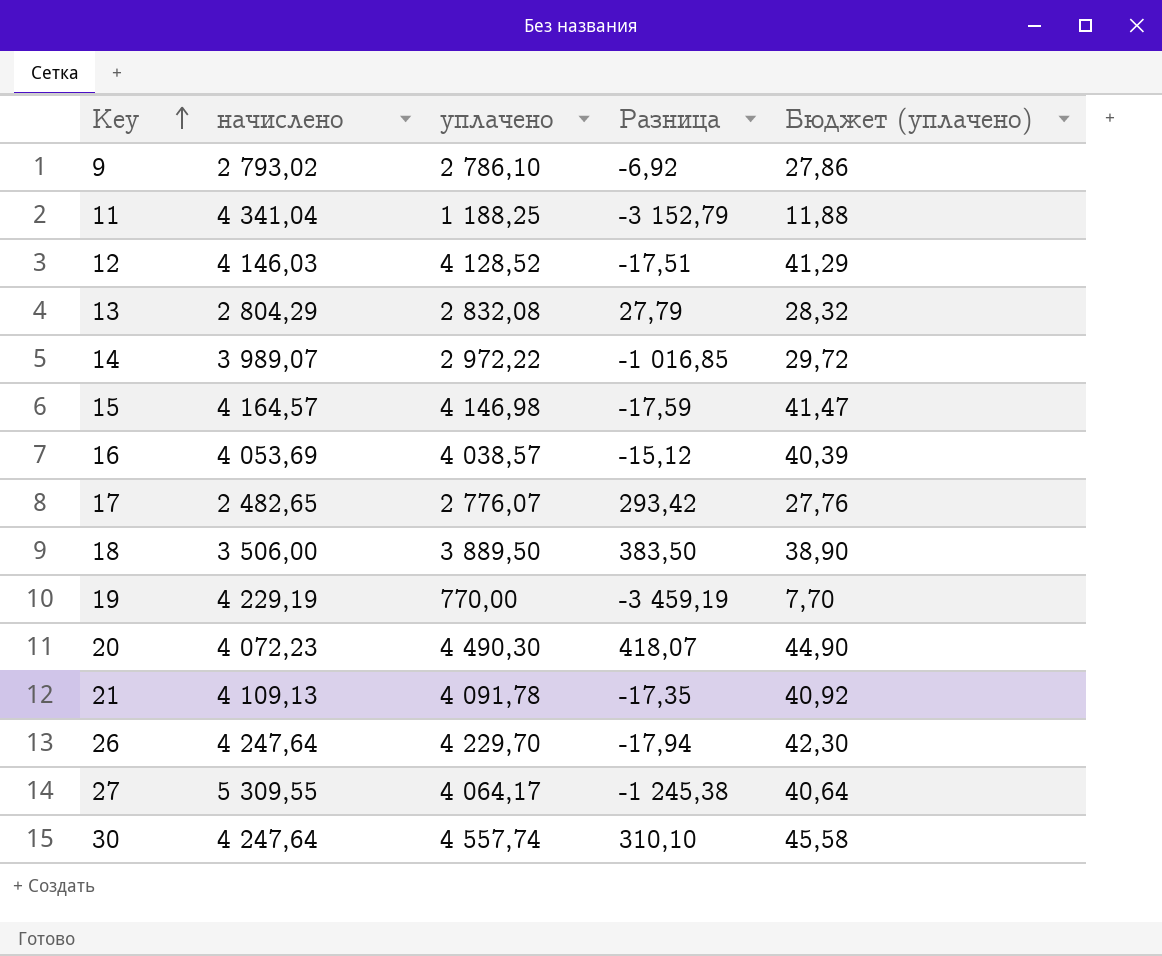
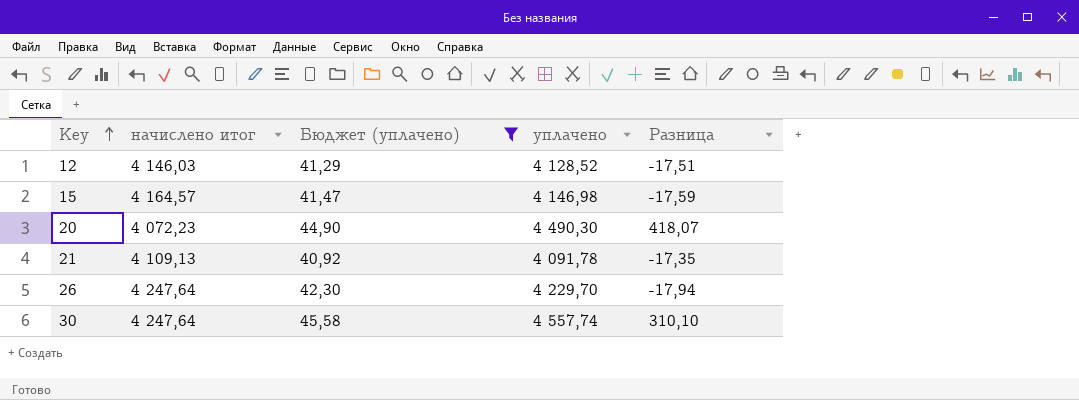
filter: none -> Бюджет (уплачено) >= 40,92
column name: начислено -> начислено итог
column Бюджет (уплачено) | position: 5 -> 3

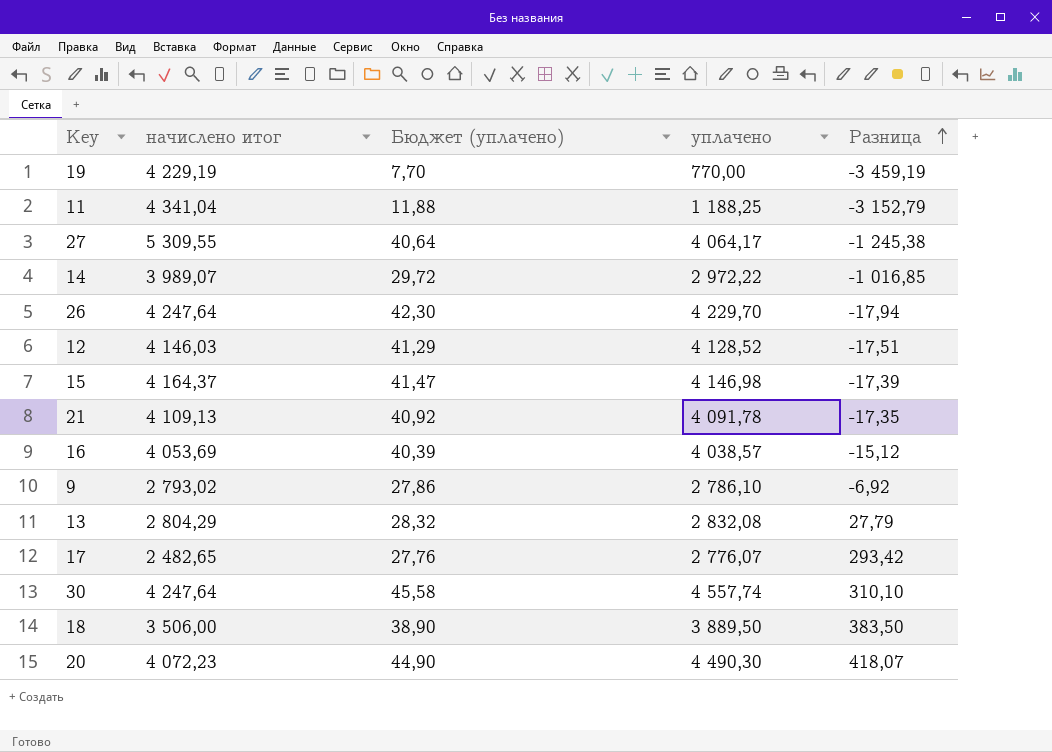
filter: Бюджет (уплачено) >= 40,92 -> none
row order: Key ascending -> Разница ascending
15 | начислено итог: 4 164,57 -> 4 164,37
15 | Разница: -17,59 -> -17,39

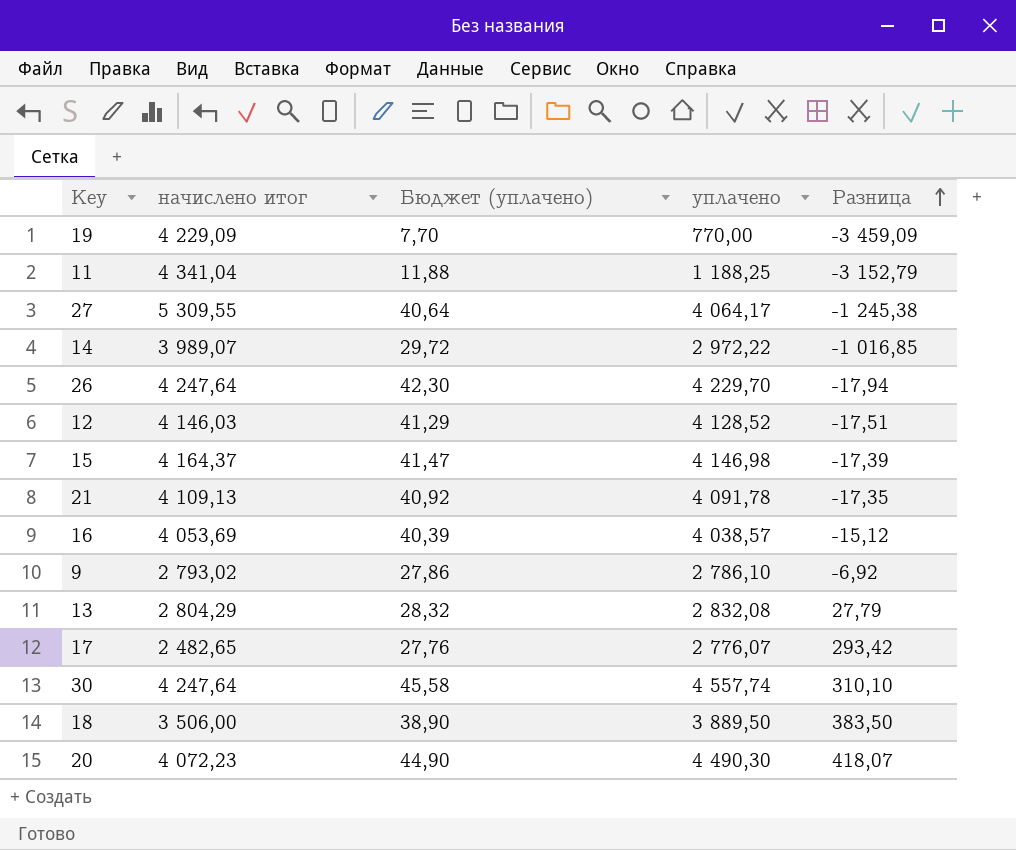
19 | начислено итог: 4 229,19 -> 4 229,09
19 | Разница: -3 459,19 -> -3 459,09

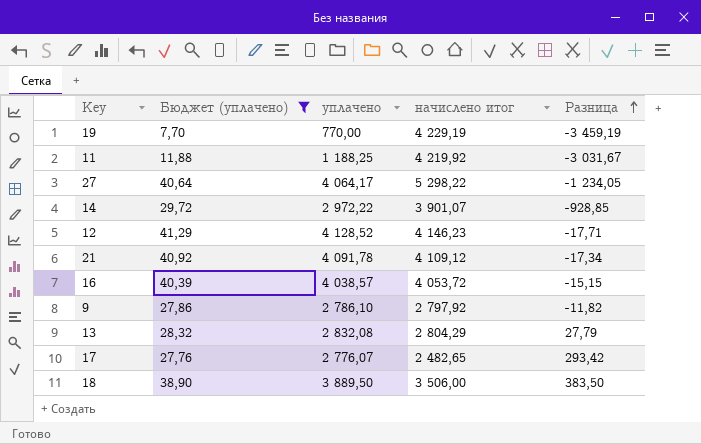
filter: none -> Бюджет (уплачено) <= 41,29
column начислено итог | position: 2 -> 4
19 | начислено итог: 4 229,09 -> 4 229,19
19 | Разница: -3 459,09 -> -3 459,19
11 | начислено итог: 4 341,04 -> 4 219,92
11 | Разница: -3 152,79 -> -3 031,67
27 | начислено итог: 5 309,55 -> 5 298,22
27 | Разница: -1 245,38 -> -1 234,05
14 | начислено итог: 3 989,07 -> 3 901,07
14 | Разница: -1 016,85 -> -928,85
12 | начислено итог: 4 146,03 -> 4 146,23
12 | Разница: -17,51 -> -17,71
21 | начислено итог: 4 109,13 -> 4 109,12
21 | Разница: -17,35 -> -17,34
16 | начислено итог: 4 053,69 -> 4 053,72
16 | Разница: -15,12 -> -15,15
9 | начислено итог: 2 793,02 -> 2 797,92
9 | Разница: -6,92 -> -11,82

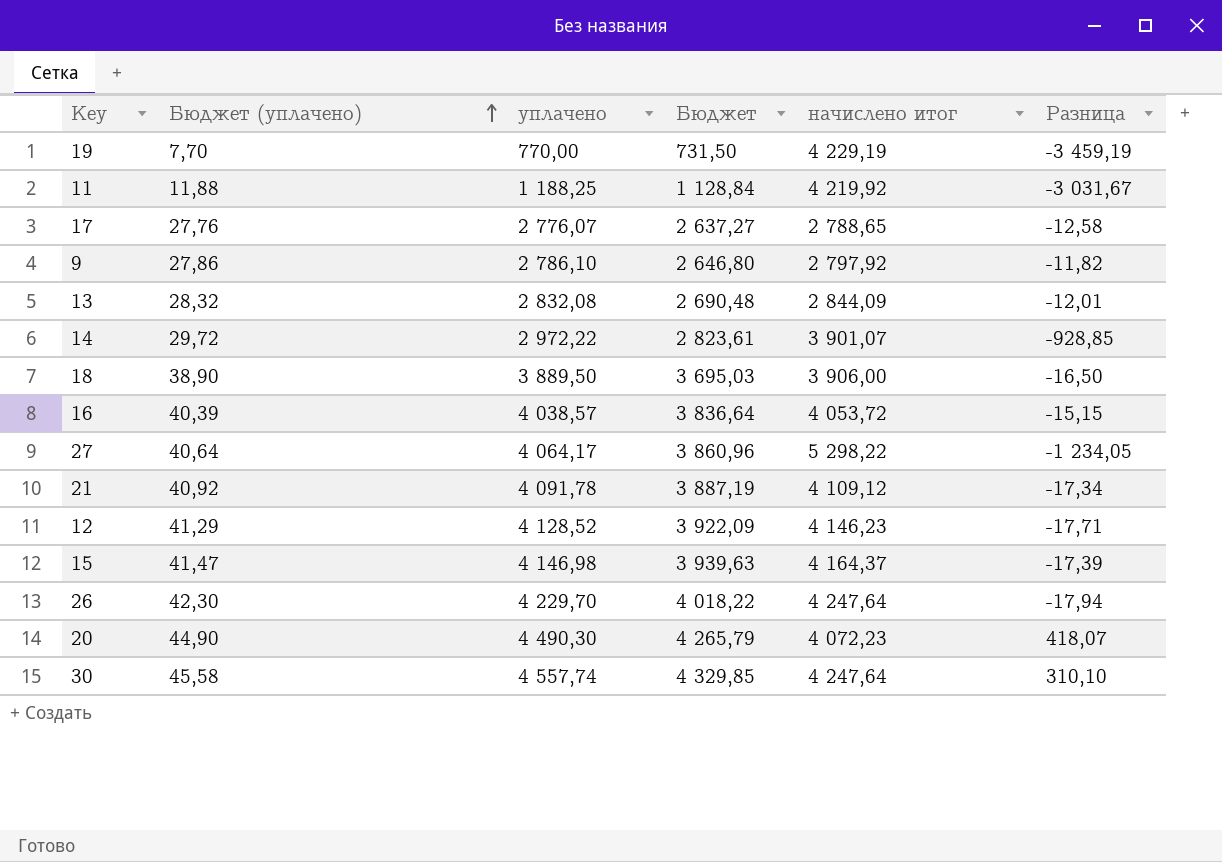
filter: Бюджет (уплачено) <= 41,29 -> none
row order: Разница ascending -> Бюджет (уплачено) ascending
column Бюджет | formula: none -> [уплачено] * 0,95
17 | начислено итог: 2 482,65 -> 2 788,65
17 | Разница: 293,42 -> -12,58
13 | начислено итог: 2 804,29 -> 2 844,09
13 | Разница: 27,79 -> -12,01
18 | начислено итог: 3 506,00 -> 3 906,00
18 | Разница: 383,50 -> -16,50

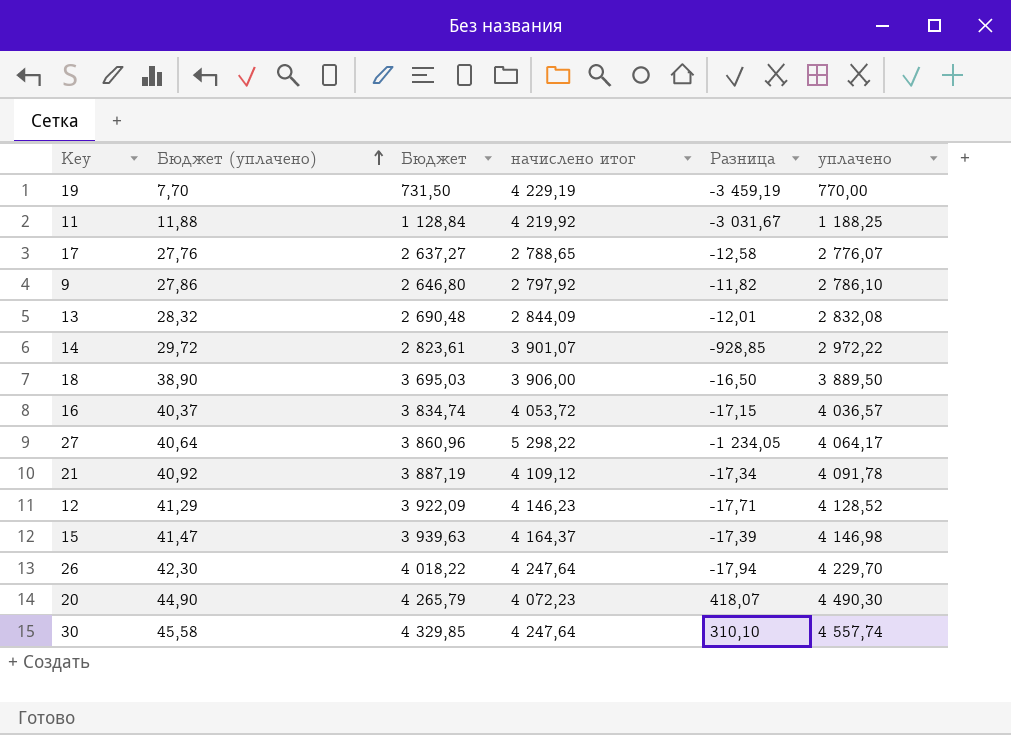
column уплачено | position: 3 -> 6
16 | Бюджет (уплачено): 40,39 -> 40,37
16 | Бюджет: 3 836,64 -> 3 834,74
16 | Разница: -15,15 -> -17,15
16 | уплачено: 4 038,57 -> 4 036,57

